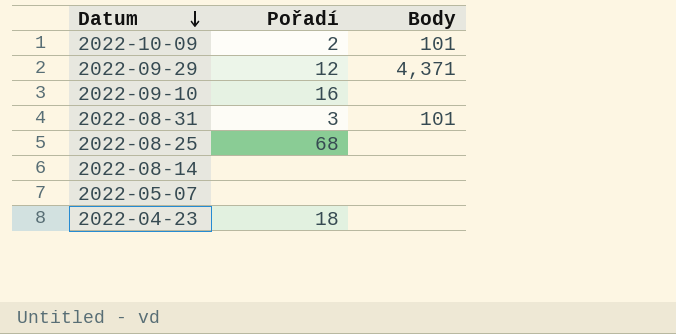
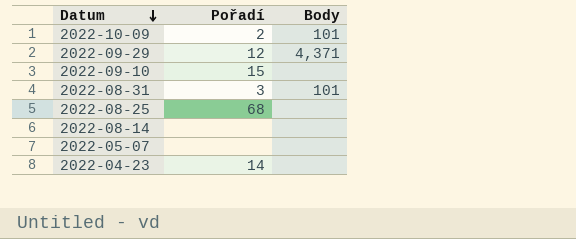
2022-09-10 | Pořadí: 16 -> 15
2022-04-23 | Pořadí: 18 -> 14

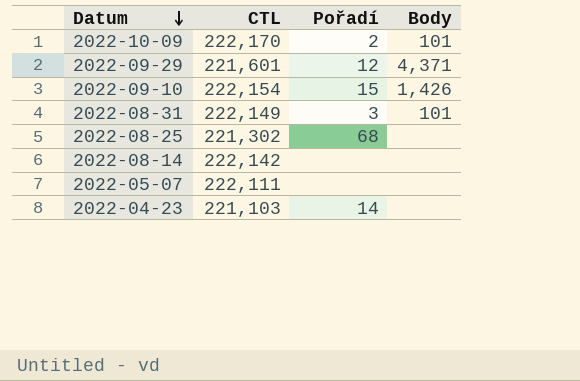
column CTL | position: none -> 2
2022-09-10 | Body: none -> 1,426

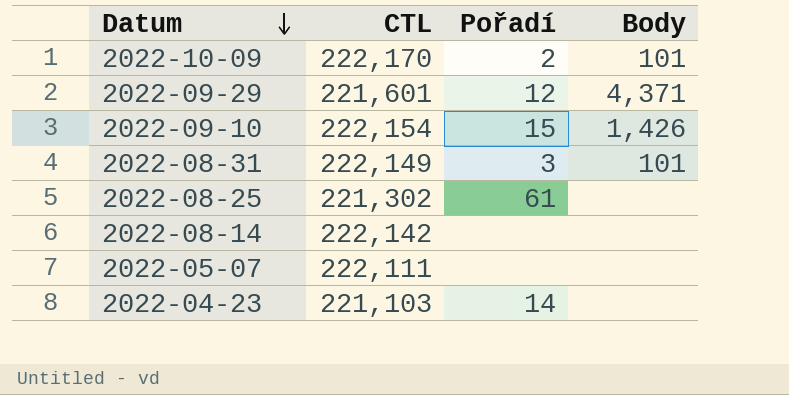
2022-08-25 | Pořadí: 68 -> 61

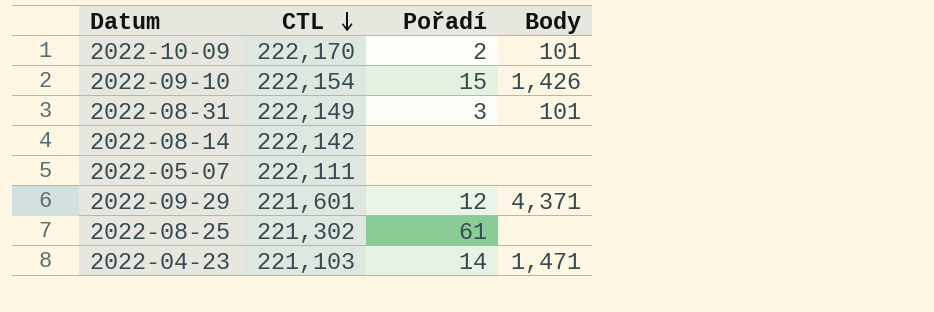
row order: Datum descending -> CTL descending
2022-04-23 | Body: none -> 1,471

